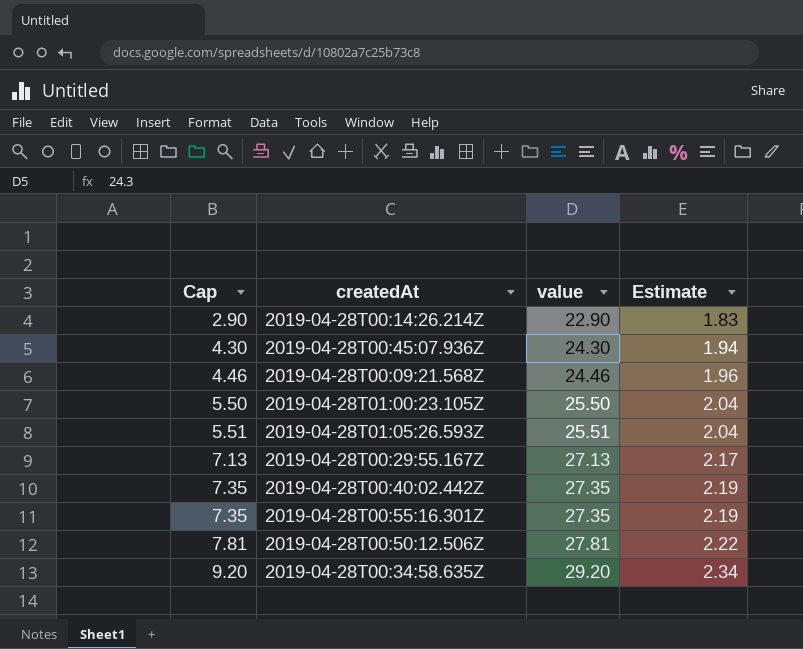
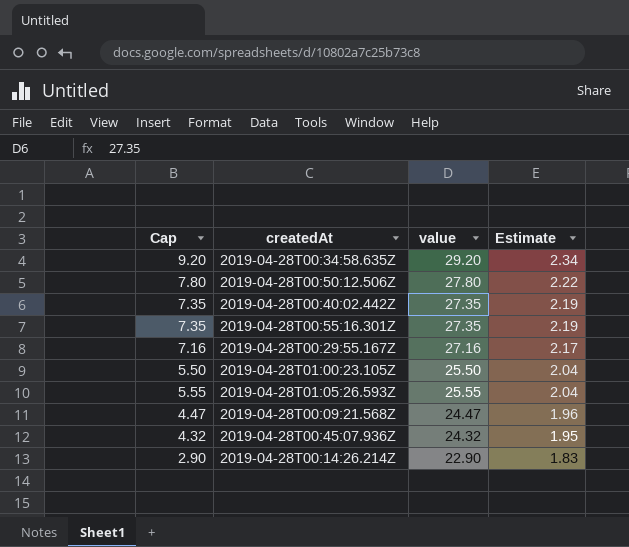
row order: Cap ascending -> Estimate descending
2019-04-28T00:50:12.506Z | Cap: 7.81 -> 7.80
2019-04-28T00:50:12.506Z | value: 27.81 -> 27.80
2019-04-28T00:29:55.167Z | Cap: 7.13 -> 7.16
2019-04-28T00:29:55.167Z | value: 27.13 -> 27.16
2019-04-28T01:05:26.593Z | Cap: 5.51 -> 5.55
2019-04-28T01:05:26.593Z | value: 25.51 -> 25.55
2019-04-28T00:09:21.568Z | Cap: 4.46 -> 4.47
2019-04-28T00:09:21.568Z | value: 24.46 -> 24.47
2019-04-28T00:45:07.936Z | Cap: 4.30 -> 4.32
2019-04-28T00:45:07.936Z | value: 24.30 -> 24.32
2019-04-28T00:45:07.936Z | Estimate: 1.94 -> 1.95

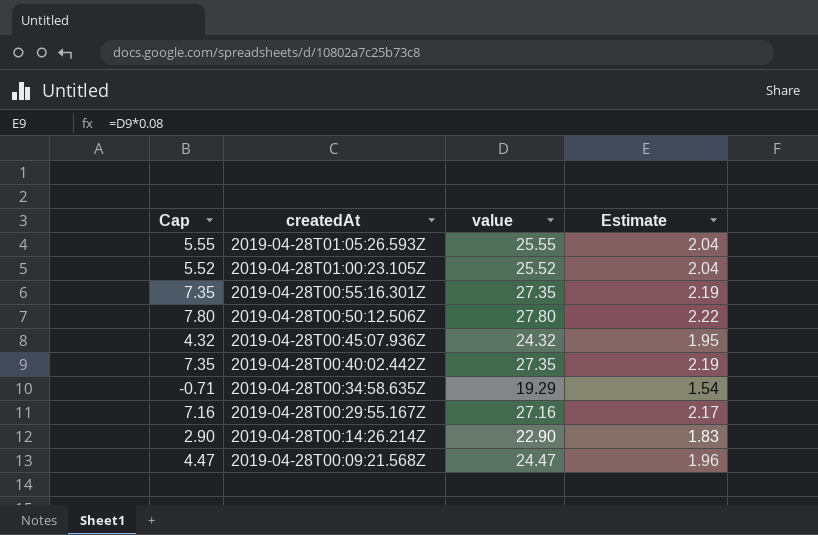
row order: Estimate descending -> createdAt descending
2019-04-28T01:00:23.105Z | Cap: 5.50 -> 5.52
2019-04-28T01:00:23.105Z | value: 25.50 -> 25.52
2019-04-28T00:34:58.635Z | Cap: 9.20 -> -0.71
2019-04-28T00:34:58.635Z | value: 29.20 -> 19.29
2019-04-28T00:34:58.635Z | Estimate: 2.34 -> 1.54

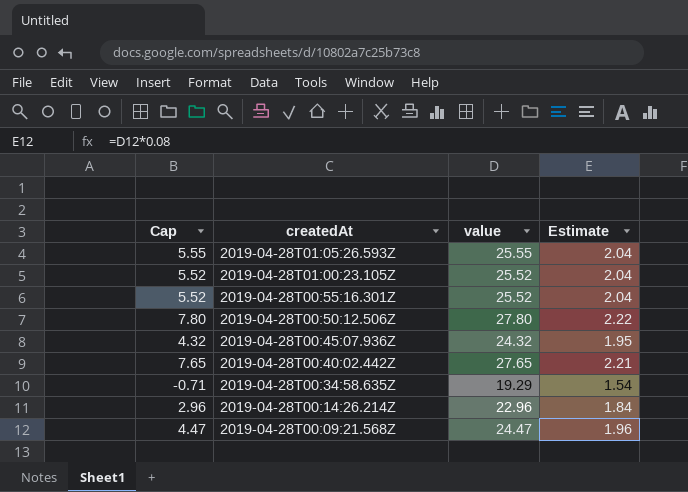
row 2019-04-28T00:29:55.167Z: 7.16 | 27.16 | 2.17 -> none
2019-04-28T00:55:16.301Z | Cap: 7.35 -> 5.52
2019-04-28T00:55:16.301Z | value: 27.35 -> 25.52
2019-04-28T00:55:16.301Z | Estimate: 2.19 -> 2.04
2019-04-28T00:40:02.442Z | Cap: 7.35 -> 7.65
2019-04-28T00:40:02.442Z | value: 27.35 -> 27.65
2019-04-28T00:40:02.442Z | Estimate: 2.19 -> 2.21
2019-04-28T00:14:26.214Z | Cap: 2.90 -> 2.96
2019-04-28T00:14:26.214Z | value: 22.90 -> 22.96
2019-04-28T00:14:26.214Z | Estimate: 1.83 -> 1.84

